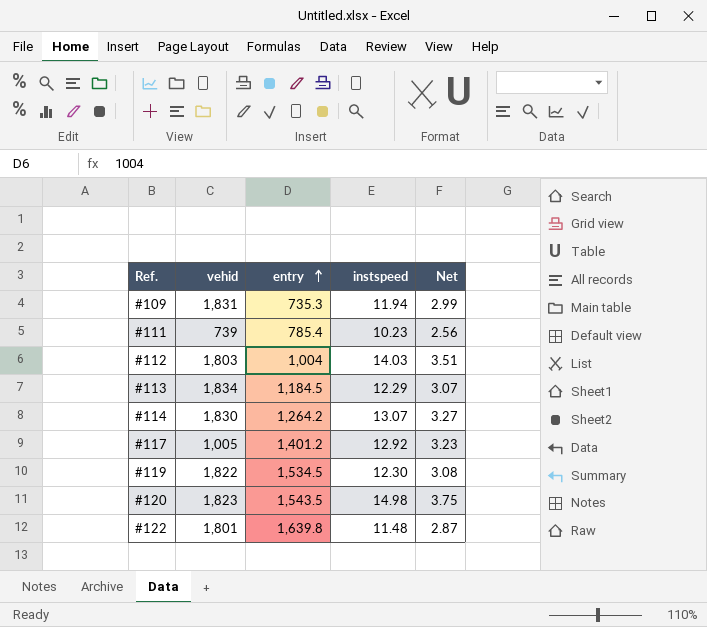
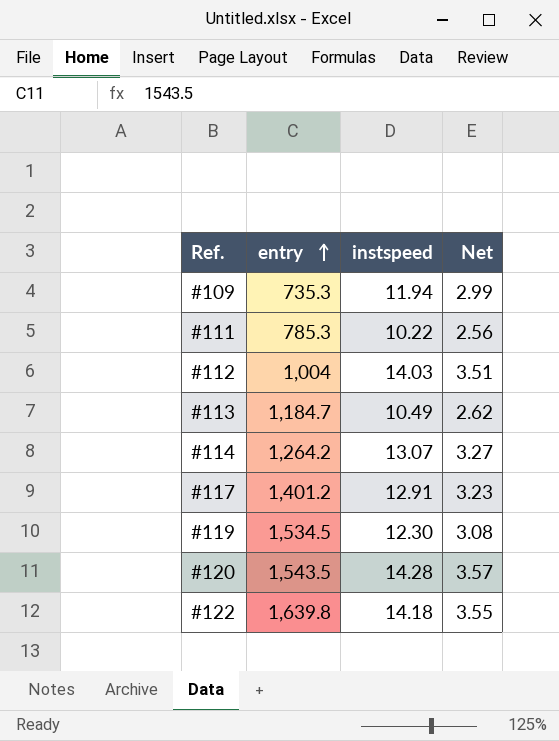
column vehid | position: 2 -> none
#111 | entry: 785.4 -> 785.3
#111 | instspeed: 10.23 -> 10.22
#113 | entry: 1,184.5 -> 1,184.7
#113 | instspeed: 12.29 -> 10.49
#113 | Net: 3.07 -> 2.62
#117 | instspeed: 12.92 -> 12.91
#120 | instspeed: 14.98 -> 14.28
#120 | Net: 3.75 -> 3.57
#122 | instspeed: 11.48 -> 14.18
#122 | Net: 2.87 -> 3.55

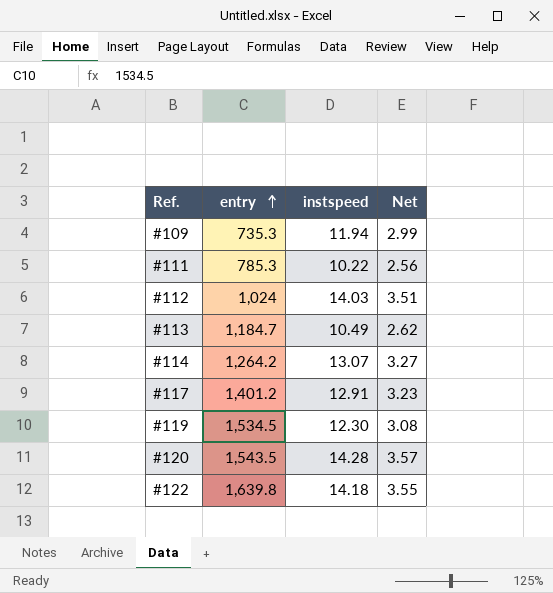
#112 | entry: 1,004 -> 1,024

